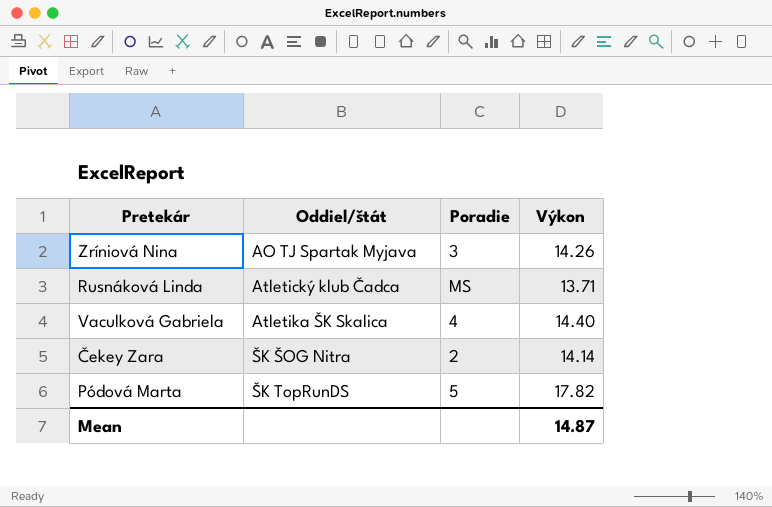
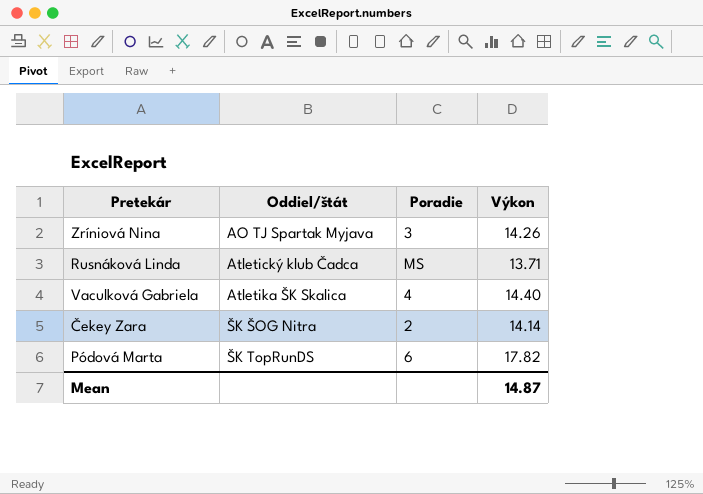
Pódová Marta | Poradie: 5 -> 6

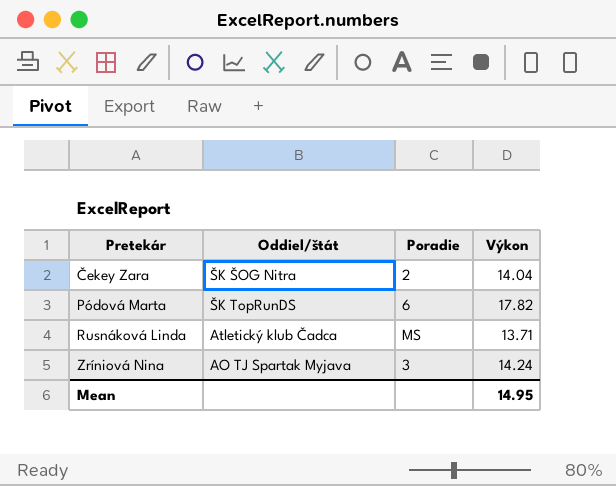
row order: Oddiel/štát ascending -> Pretekár ascending
row Vaculková Gabriela: Atletika ŠK Skalica | 4 | 14.40 -> none
Čekey Zara | Výkon: 14.14 -> 14.04
Zríniová Nina | Výkon: 14.26 -> 14.24
Mean | Výkon: 14.87 -> 14.95

